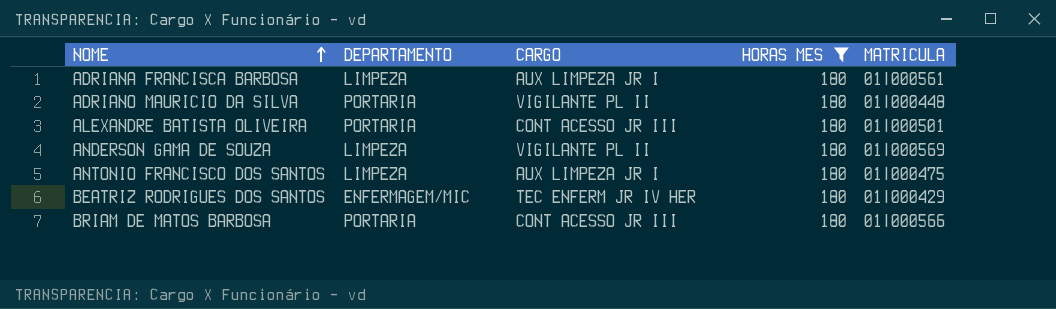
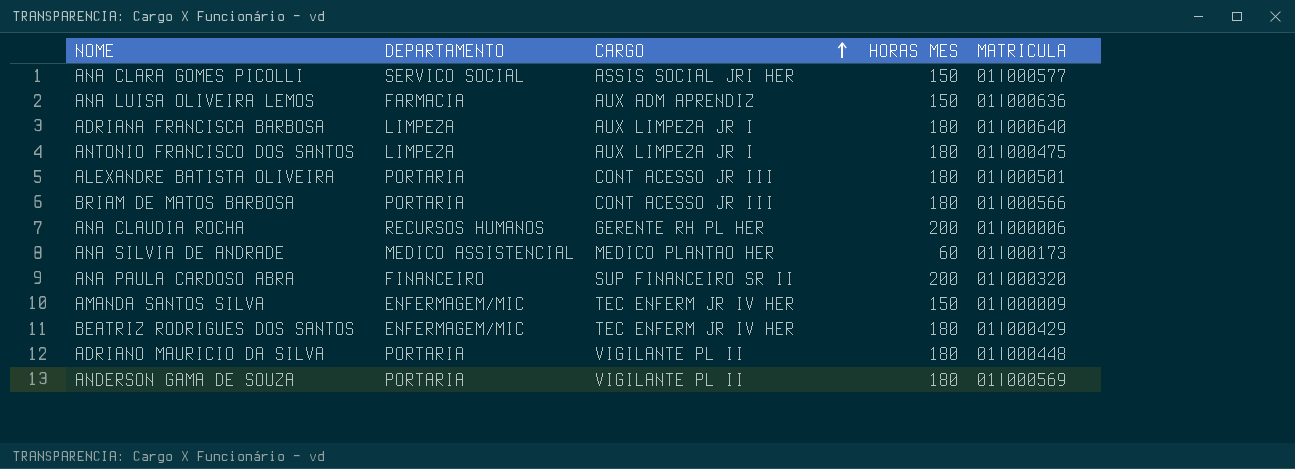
filter: HORAS MES = 180 -> none
row order: NOME ascending -> CARGO ascending
ADRIANA FRANCISCA BARBOSA | MATRICULA: 01|000561 -> 01|000640
ANDERSON GAMA DE SOUZA | DEPARTAMENTO: LIMPEZA -> PORTARIA

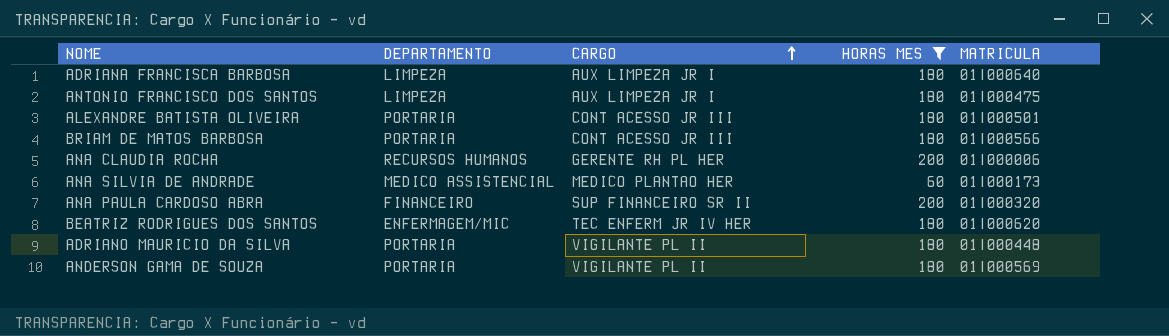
filter: none -> HORAS MES != 150
BEATRIZ RODRIGUES DOS SANTOS | MATRICULA: 01|000429 -> 01|000620

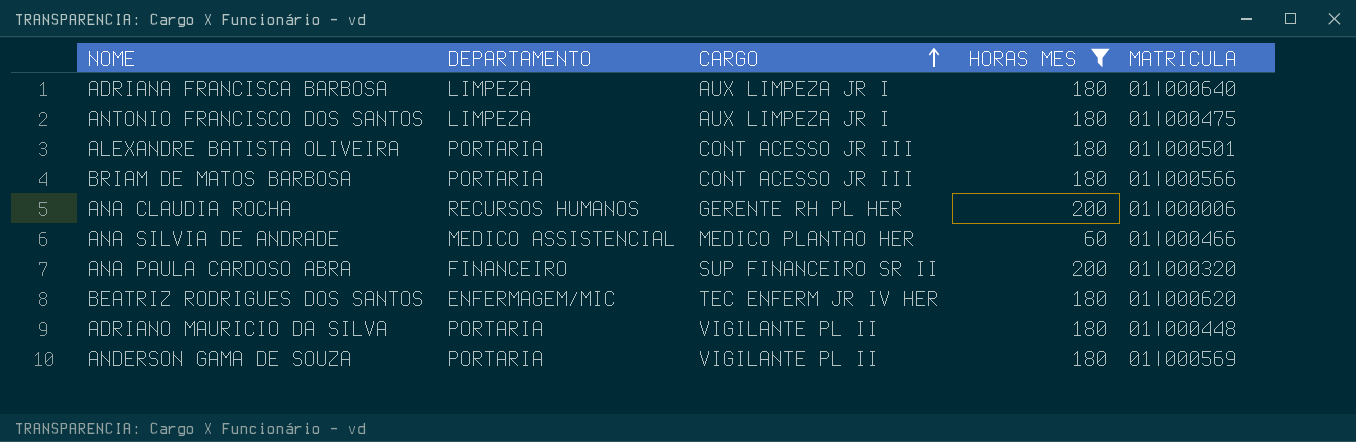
ANA SILVIA DE ANDRADE | MATRICULA: 01|000173 -> 01|000466

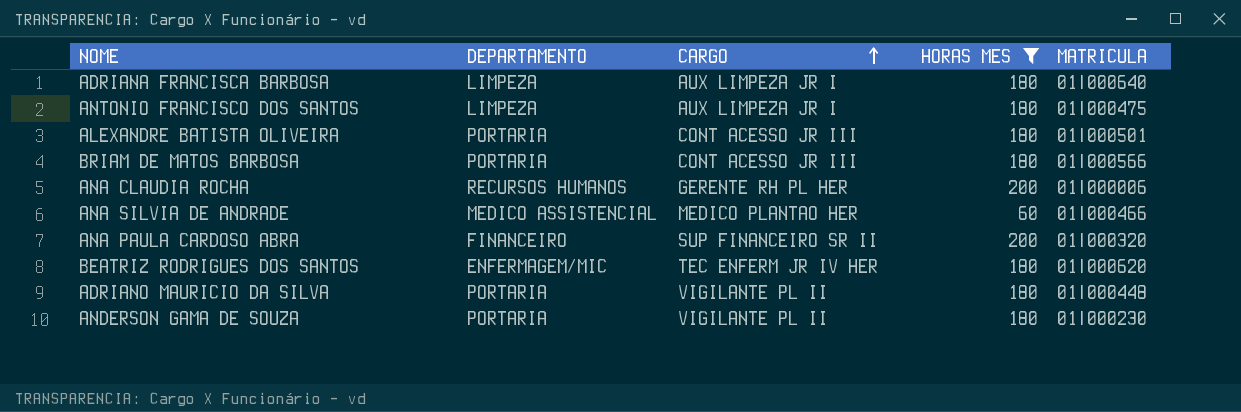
ANDERSON GAMA DE SOUZA | MATRICULA: 01|000569 -> 01|000230

